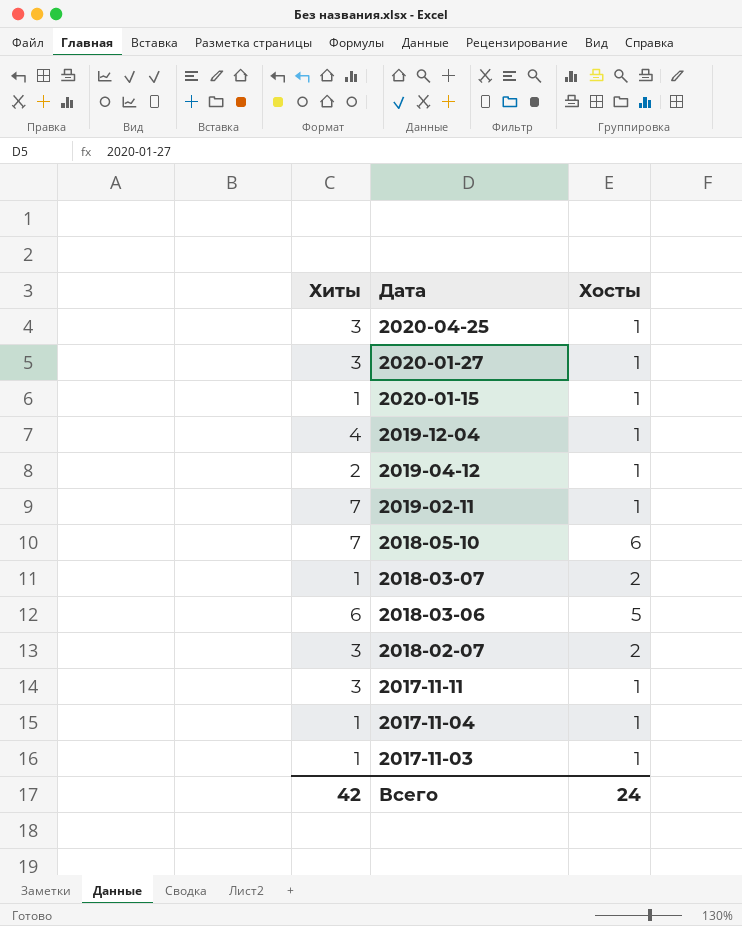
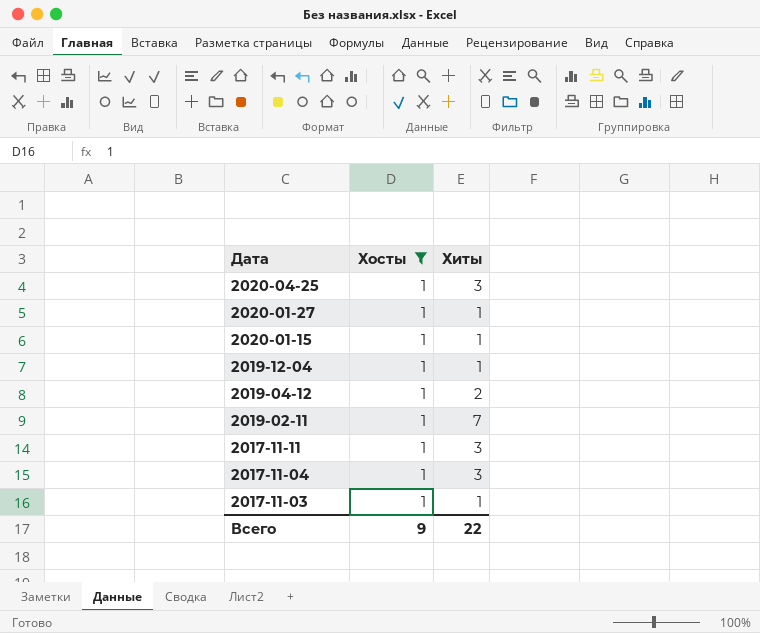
filter: none -> Хосты = 1
column Хиты | position: 1 -> 3
2020-01-27 | Хиты: 3 -> 1
2019-12-04 | Хиты: 4 -> 1
2017-11-04 | Хиты: 1 -> 3
Всего | Хосты: 24 -> 9
Всего | Хиты: 42 -> 22

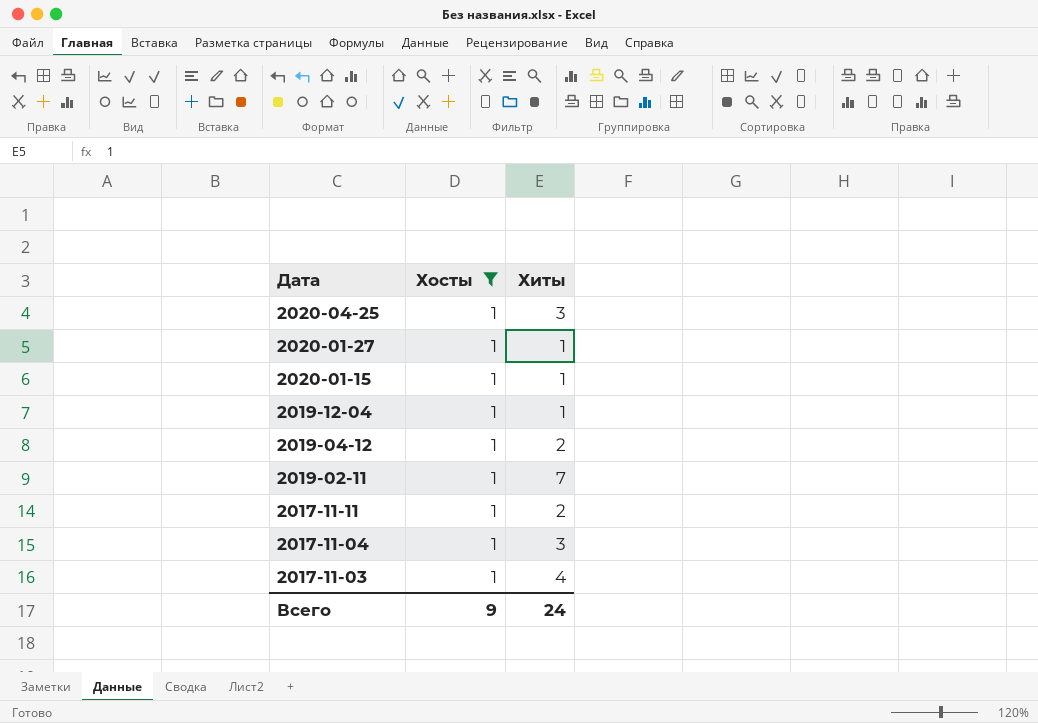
2017-11-11 | Хиты: 3 -> 2
2017-11-03 | Хиты: 1 -> 4
Всего | Хиты: 22 -> 24

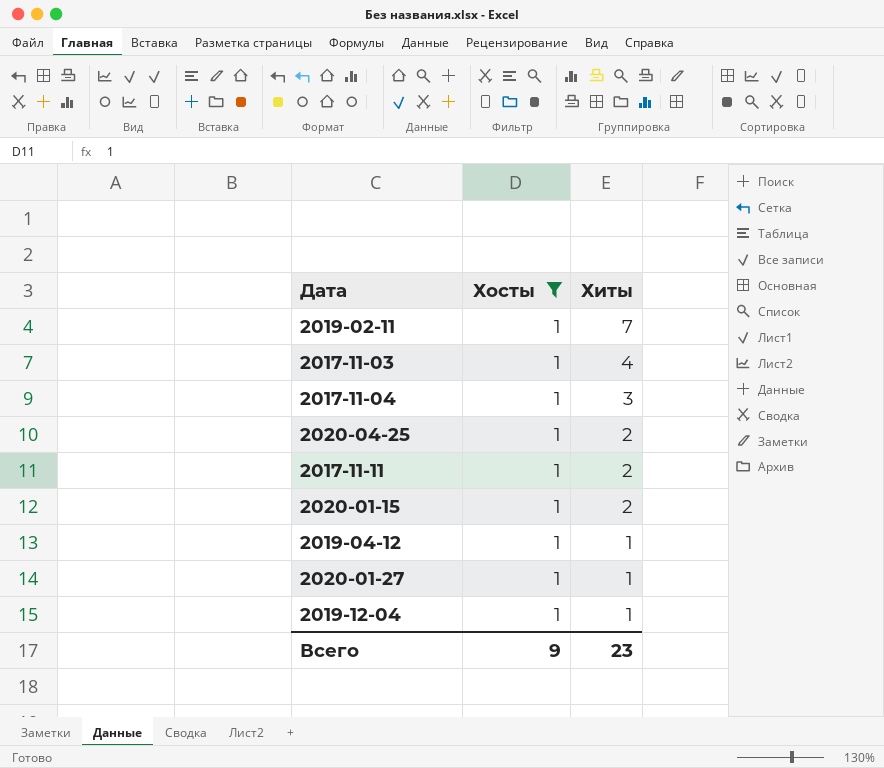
row order: Дата descending -> Хиты descending
2020-04-25 | Хиты: 3 -> 2
2020-01-15 | Хиты: 1 -> 2
2019-04-12 | Хиты: 2 -> 1
Всего | Хиты: 24 -> 23

